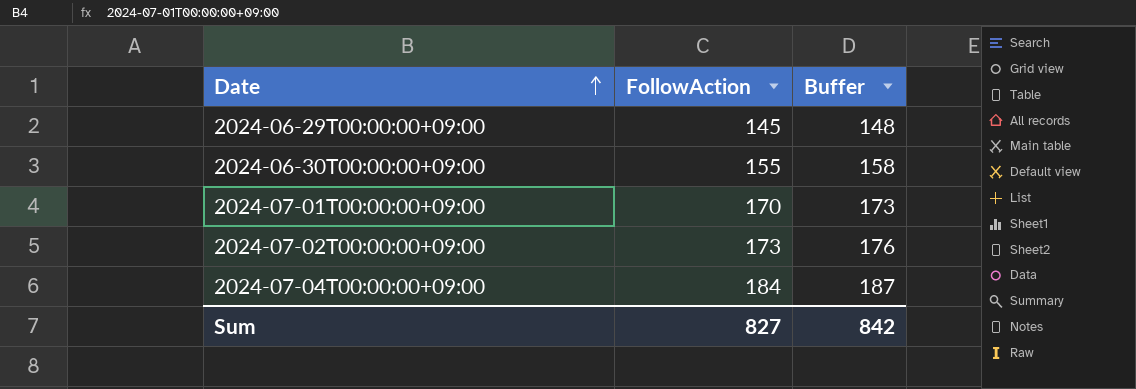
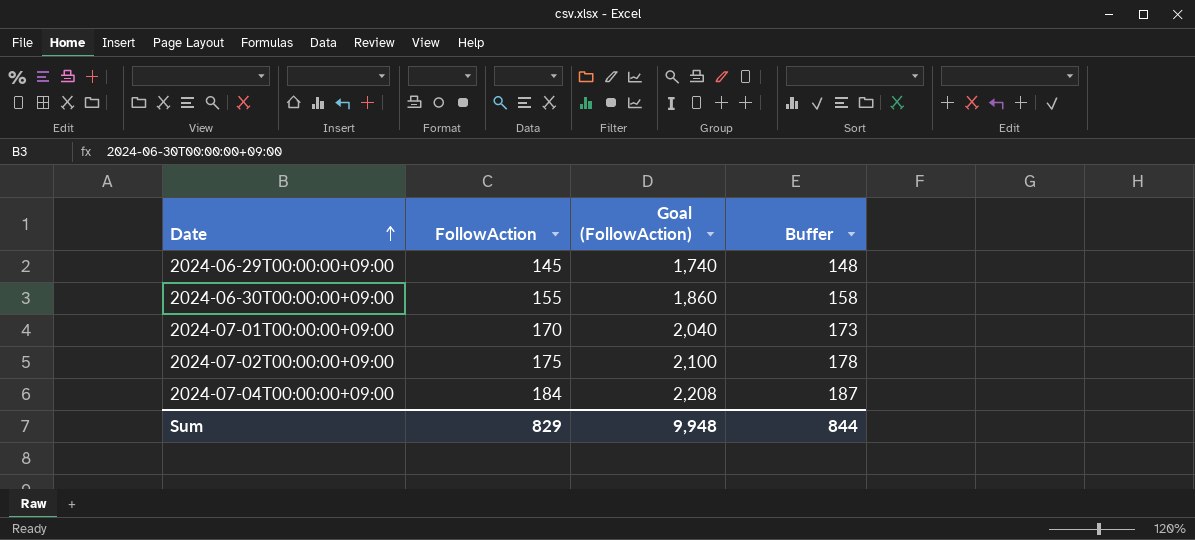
column Goal (FollowAction) | formula: none -> [FollowAction] * 12
2024-07-02T00:00:00+09:00 | FollowAction: 173 -> 175
2024-07-02T00:00:00+09:00 | Buffer: 176 -> 178
Sum | FollowAction: 827 -> 829
Sum | Buffer: 842 -> 844

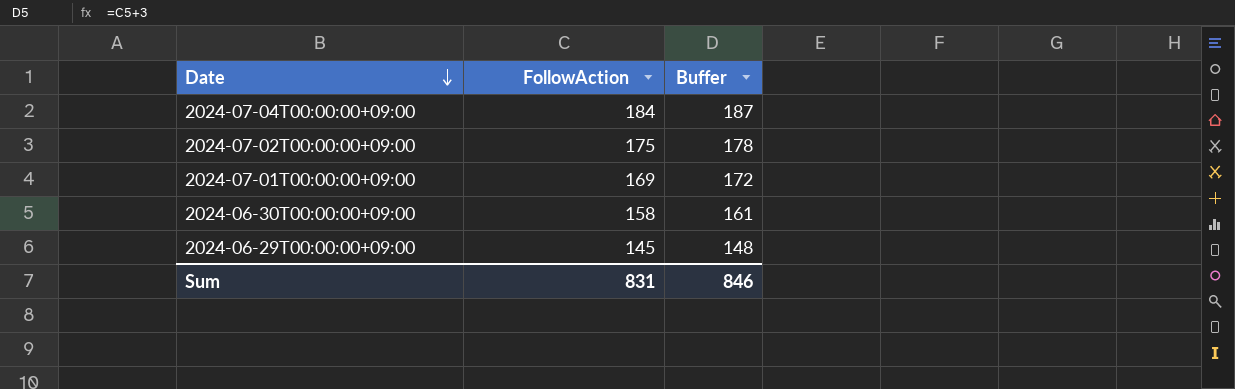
row order: Date ascending -> Date descending
column Goal (FollowAction) | formula: [FollowAction] * 12 -> none
2024-07-01T00:00:00+09:00 | FollowAction: 170 -> 169
2024-07-01T00:00:00+09:00 | Buffer: 173 -> 172
2024-06-30T00:00:00+09:00 | FollowAction: 155 -> 158
2024-06-30T00:00:00+09:00 | Buffer: 158 -> 161
Sum | FollowAction: 829 -> 831
Sum | Buffer: 844 -> 846

